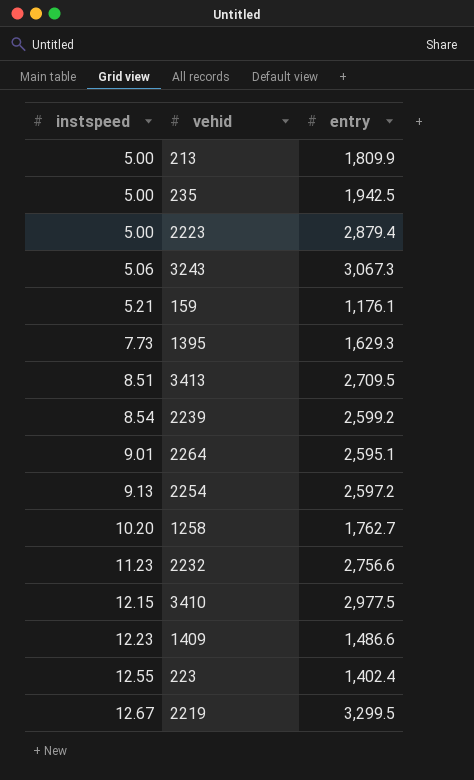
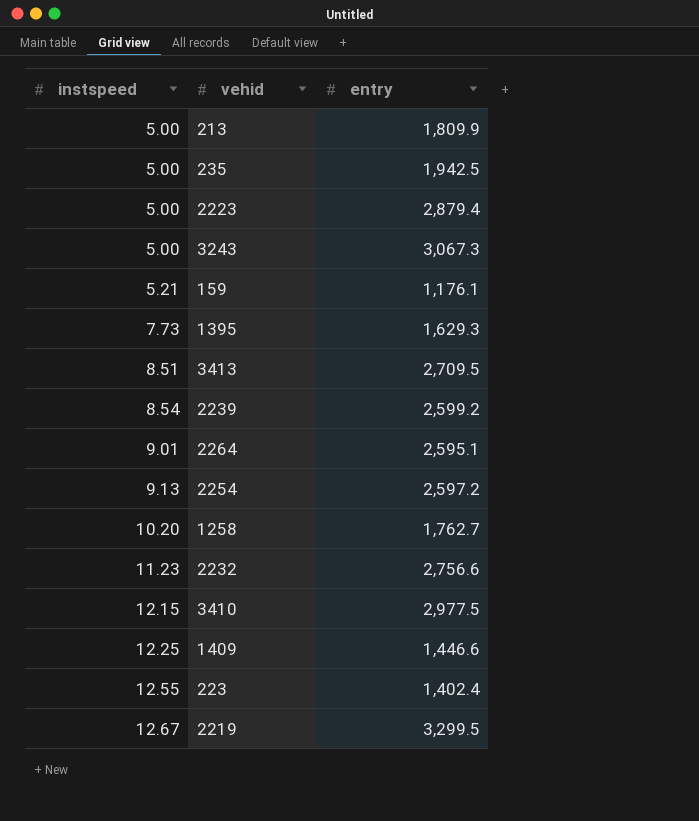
3243 | instspeed: 5.06 -> 5.00
1409 | instspeed: 12.23 -> 12.25
1409 | entry: 1,486.6 -> 1,446.6

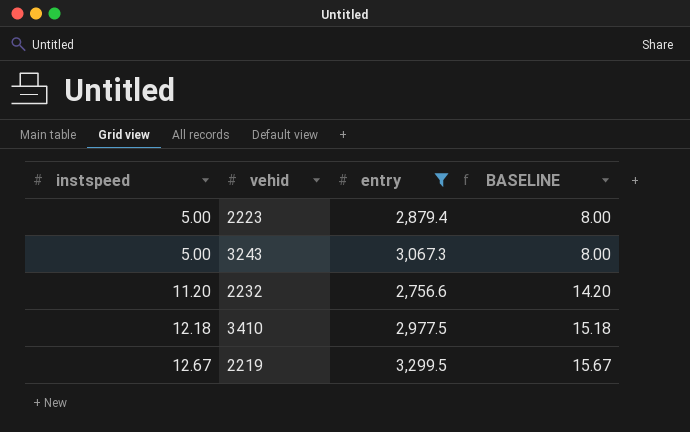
filter: none -> entry >= 2,756.6
column BASELINE | formula: none -> [instspeed] + 3
2232 | instspeed: 11.23 -> 11.20
3410 | instspeed: 12.15 -> 12.18

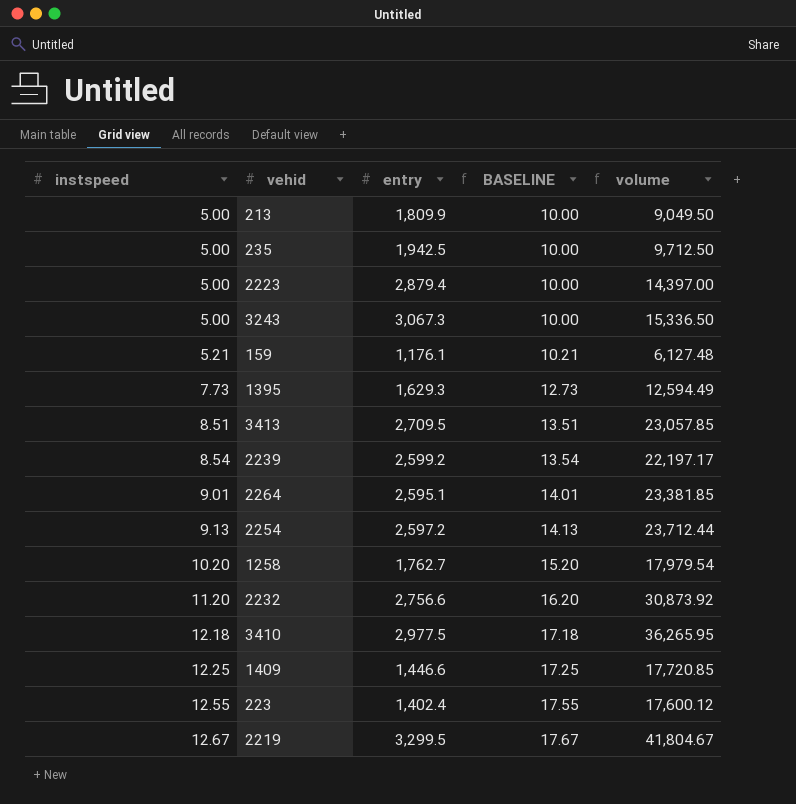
filter: entry >= 2,756.6 -> none
column BASELINE | formula: [instspeed] + 3 -> [instspeed] + 5
column volume | formula: none -> [instspeed] * [entry]

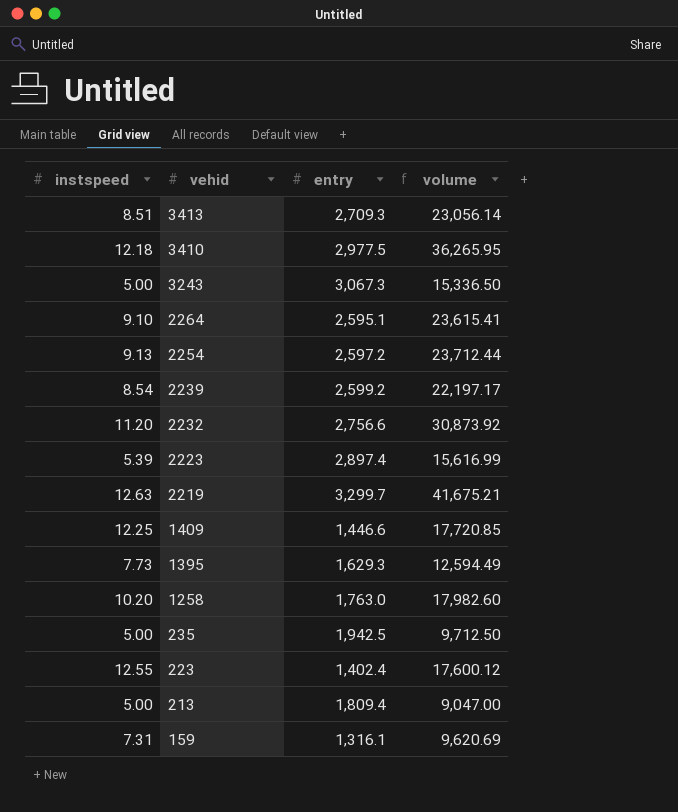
row order: instspeed ascending -> vehid descending
column BASELINE | formula: [instspeed] + 5 -> none
3413 | entry: 2,709.5 -> 2,709.3
3413 | volume: 23,057.85 -> 23,056.14
2264 | instspeed: 9.01 -> 9.10
2264 | volume: 23,381.85 -> 23,615.41
2223 | instspeed: 5.00 -> 5.39
2223 | entry: 2,879.4 -> 2,897.4
2223 | volume: 14,397.00 -> 15,616.99
2219 | instspeed: 12.67 -> 12.63
2219 | entry: 3,299.5 -> 3,299.7
2219 | volume: 41,804.67 -> 41,675.21
1258 | entry: 1,762.7 -> 1,763.0
1258 | volume: 17,979.54 -> 17,982.60
213 | entry: 1,809.9 -> 1,809.4
213 | volume: 9,049.50 -> 9,047.00
159 | instspeed: 5.21 -> 7.31
159 | entry: 1,176.1 -> 1,316.1
159 | volume: 6,127.48 -> 9,620.69

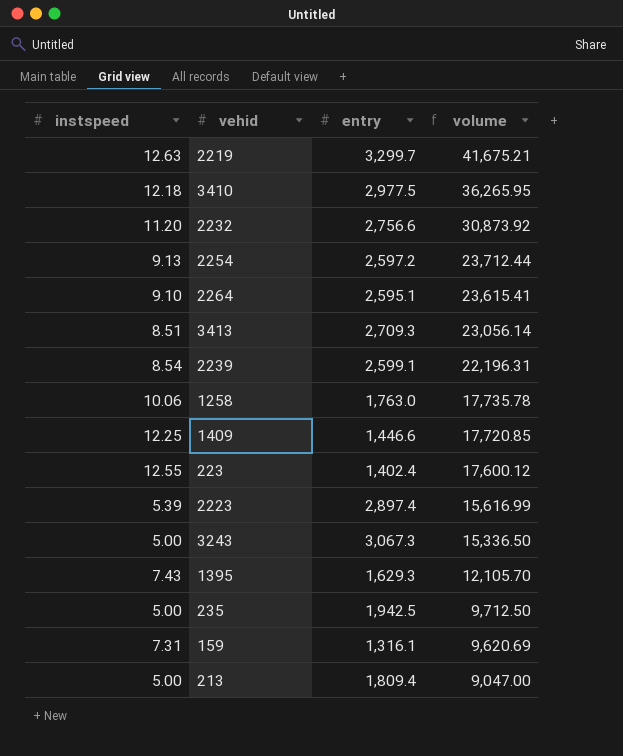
row order: vehid descending -> volume descending
2239 | entry: 2,599.2 -> 2,599.1
2239 | volume: 22,197.17 -> 22,196.31
1258 | instspeed: 10.20 -> 10.06
1258 | volume: 17,982.60 -> 17,735.78
1395 | instspeed: 7.73 -> 7.43
1395 | volume: 12,594.49 -> 12,105.70

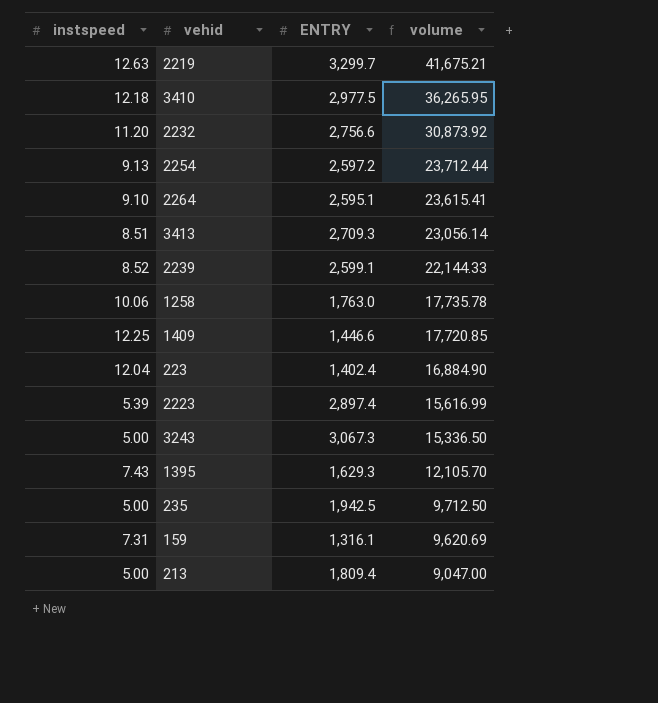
column name: entry -> ENTRY
2239 | instspeed: 8.54 -> 8.52
2239 | volume: 22,196.31 -> 22,144.33
223 | instspeed: 12.55 -> 12.04
223 | volume: 17,600.12 -> 16,884.90

